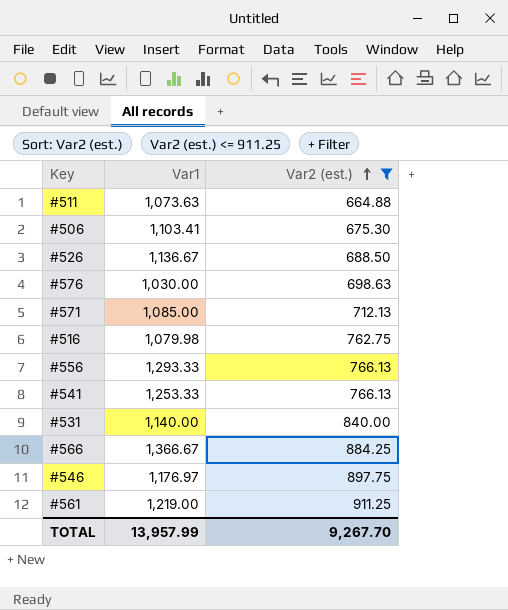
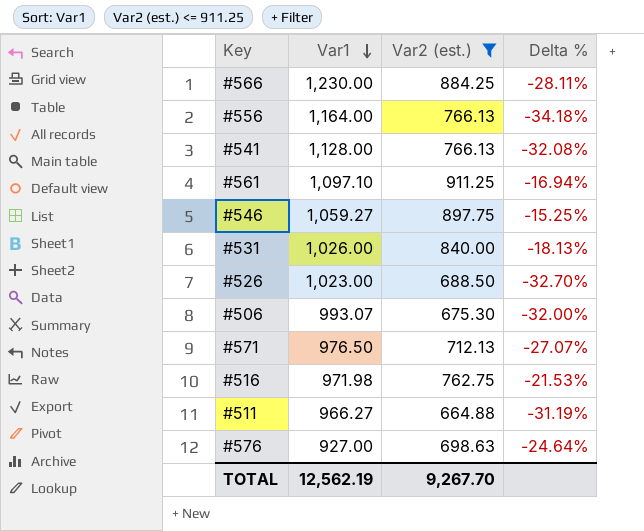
row order: Var2 (est.) ascending -> Var1 descending
column Delta % | formula: none -> ([Var2 (est.)] - [Var1]) / [Var1]
#566 | Var1: 1,366.67 -> 1,230.00
#556 | Var1: 1,293.33 -> 1,164.00
#541 | Var1: 1,253.33 -> 1,128.00
#561 | Var1: 1,219.00 -> 1,097.10
#546 | Var1: 1,176.97 -> 1,059.27
#531 | Var1: 1,140.00 -> 1,026.00
#526 | Var1: 1,136.67 -> 1,023.00
#506 | Var1: 1,103.41 -> 993.07
#571 | Var1: 1,085.00 -> 976.50
#516 | Var1: 1,079.98 -> 971.98
#511 | Var1: 1,073.63 -> 966.27
#576 | Var1: 1,030.00 -> 927.00
TOTAL | Var1: 13,957.99 -> 12,562.19

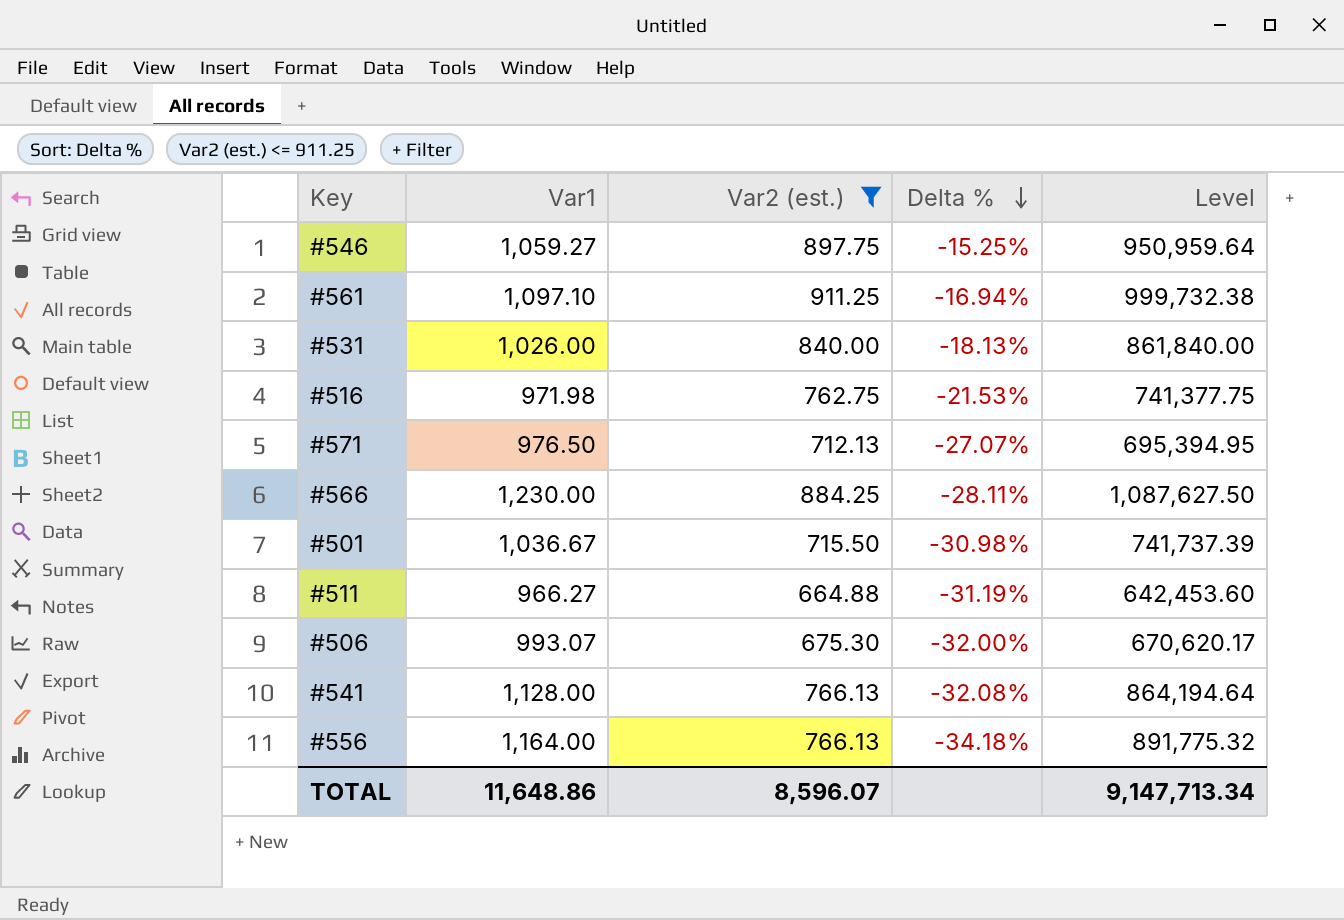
row order: Var1 descending -> Delta % descending
column Level | formula: none -> [Var1] * [Var2 (est.)]
row #526: 1,023.00 | 688.50 | -32.70% -> none
row #576: 927.00 | 698.63 | -24.64% -> none
row #501: none -> 1,036.67 | 715.50 | -30.98% | 741,737.39
TOTAL | Var1: 12,562.19 -> 11,648.86
TOTAL | Var2 (est.): 9,267.70 -> 8,596.07

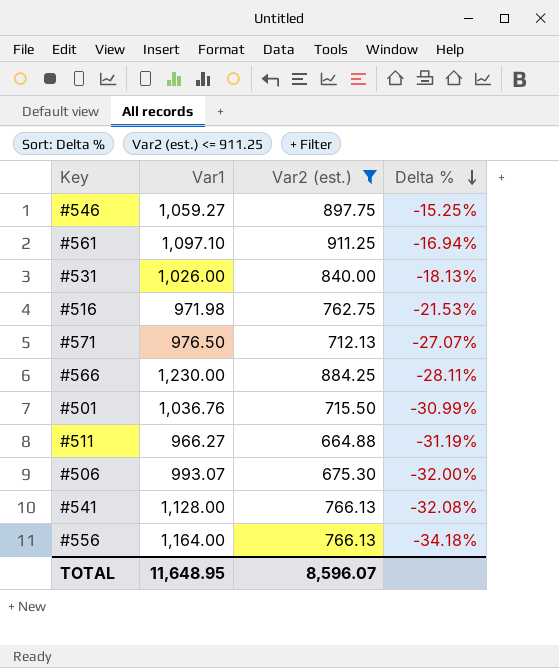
column Level | formula: [Var1] * [Var2 (est.)] -> none
#501 | Var1: 1,036.67 -> 1,036.76
#501 | Delta %: -30.98% -> -30.99%
TOTAL | Var1: 11,648.86 -> 11,648.95

